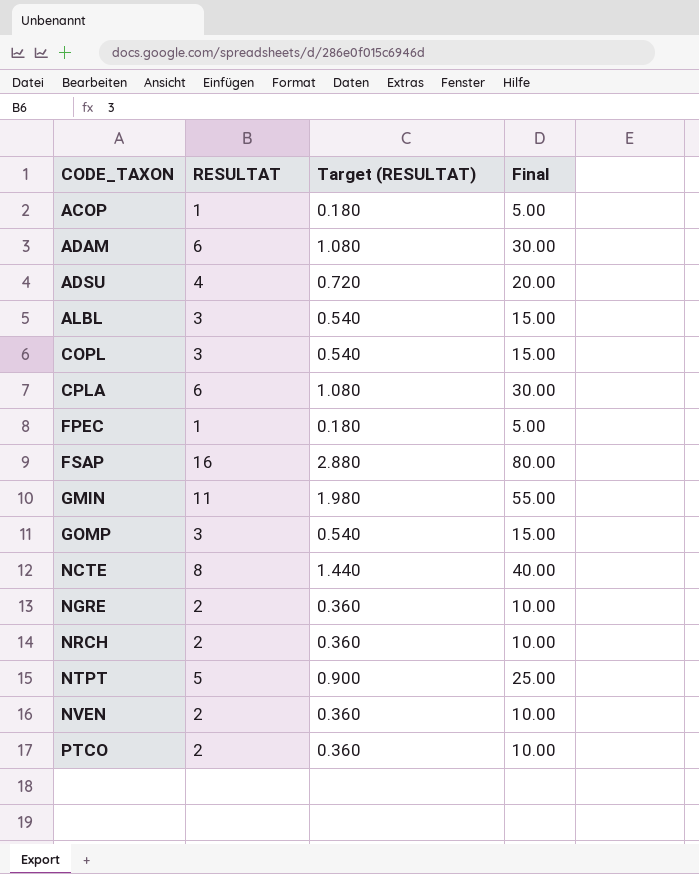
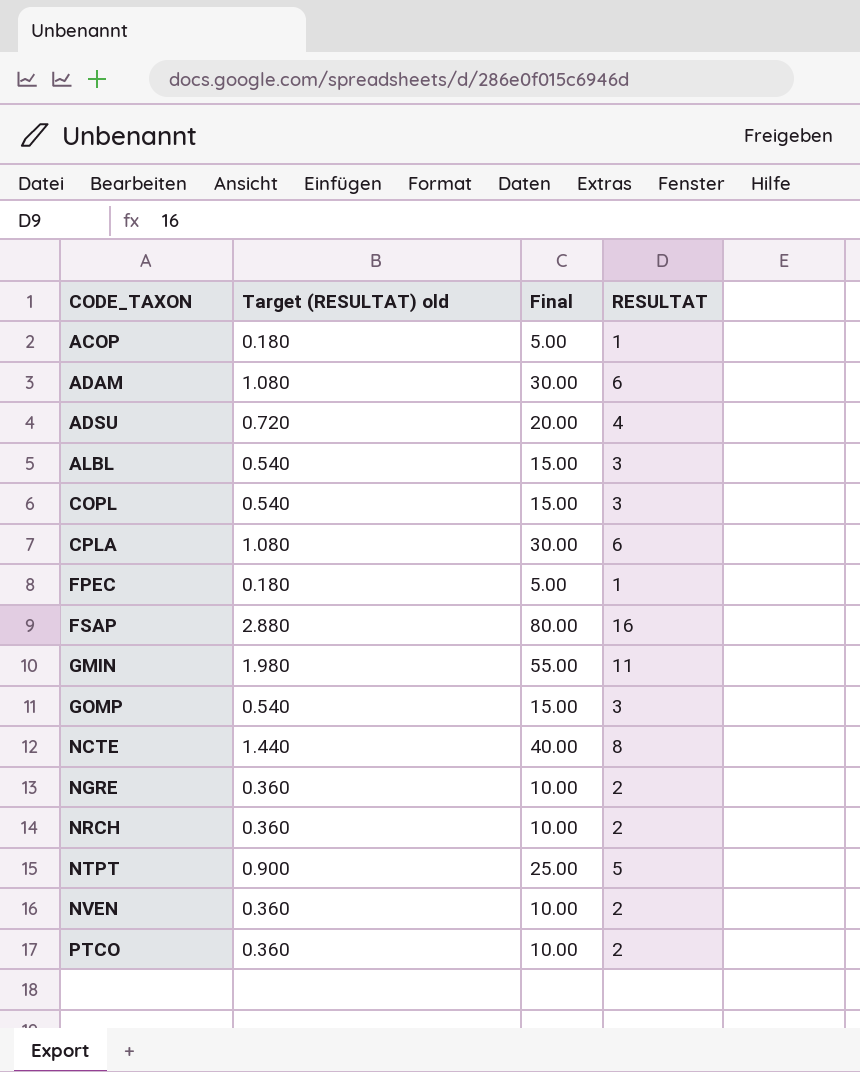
column name: Target (RESULTAT) -> Target (RESULTAT) old
column RESULTAT | position: 2 -> 4

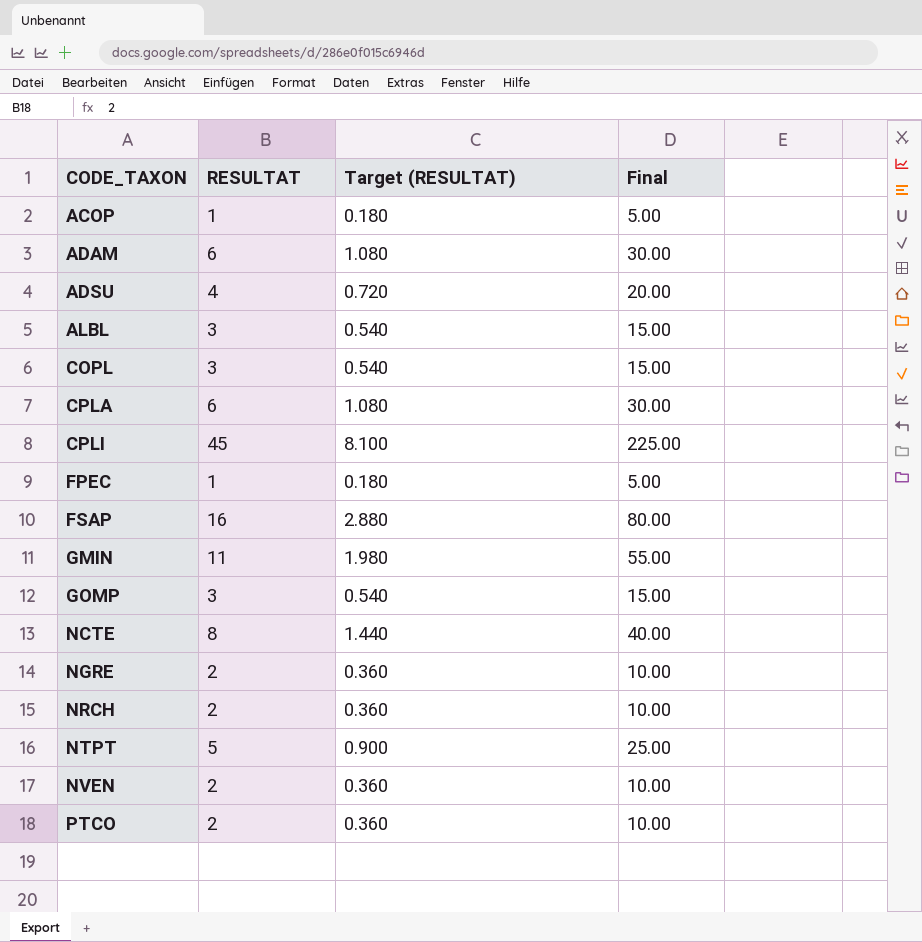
column RESULTAT | position: 4 -> 2
column name: Target (RESULTAT) old -> Target (RESULTAT)
row CPLI: none -> 45 | 8.100 | 225.00

